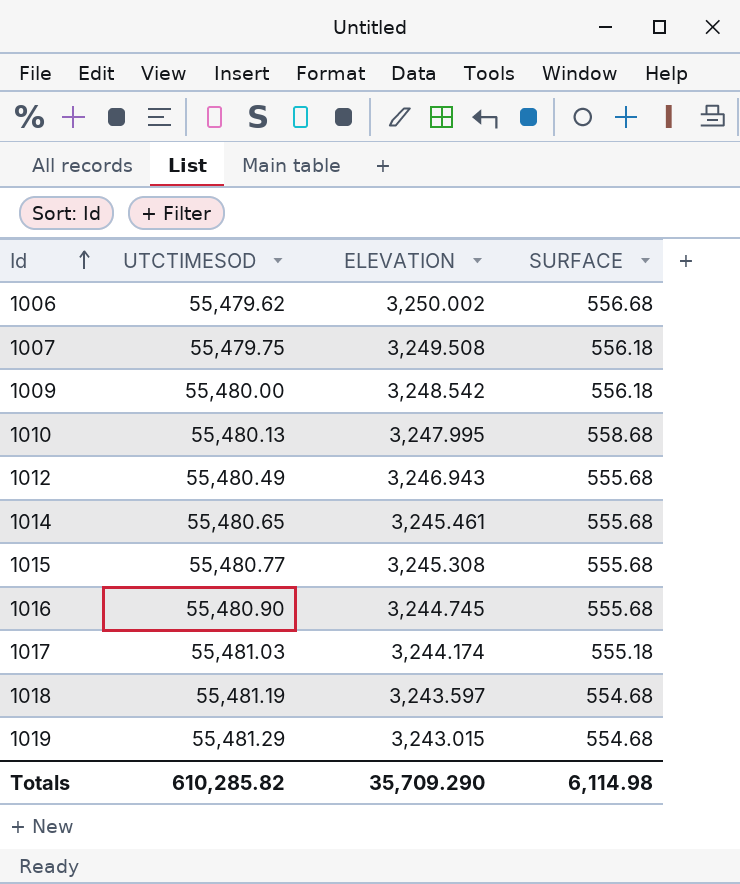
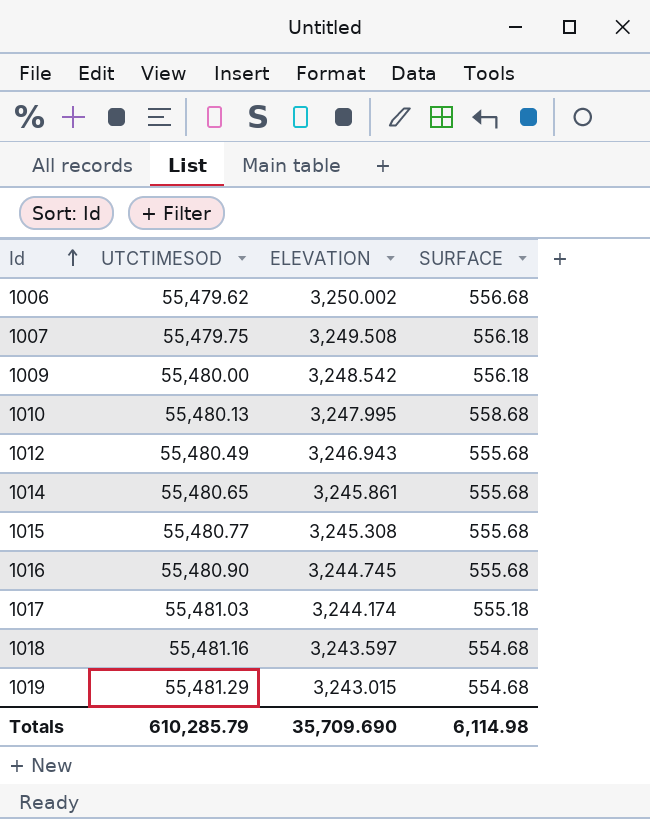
1014 | ELEVATION: 3,245.461 -> 3,245.861
1018 | UTCTIMESOD: 55,481.19 -> 55,481.16
Totals | UTCTIMESOD: 610,285.82 -> 610,285.79
Totals | ELEVATION: 35,709.290 -> 35,709.690

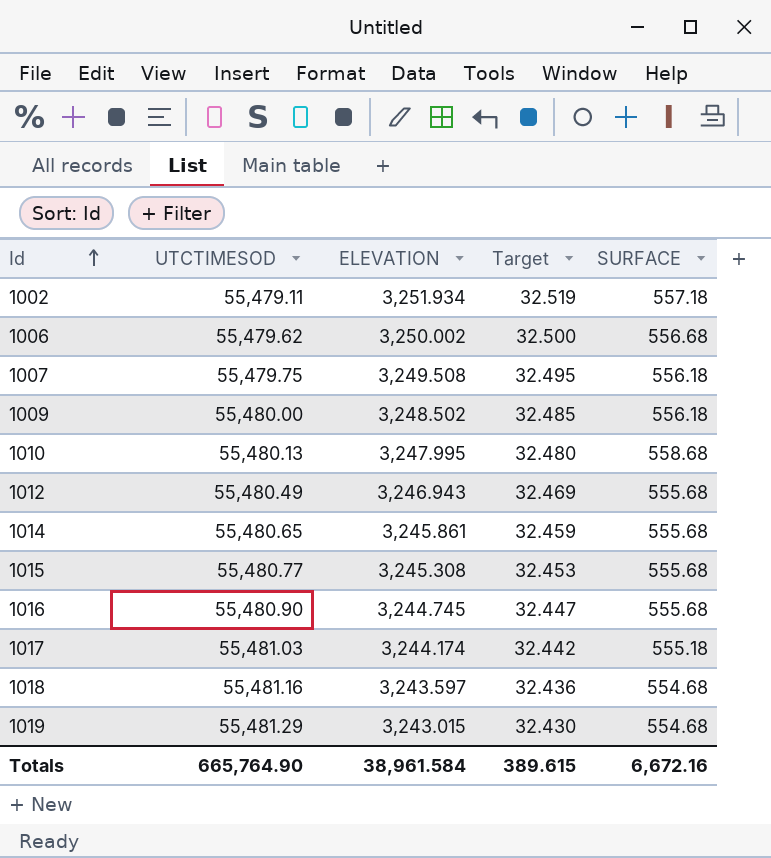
column Target | formula: none -> [ELEVATION] * 0.01
row 1002: none -> 55,479.11 | 3,251.934 | 32.519 | 557.18
1009 | ELEVATION: 3,248.542 -> 3,248.502
Totals | UTCTIMESOD: 610,285.79 -> 665,764.90
Totals | ELEVATION: 35,709.690 -> 38,961.584
Totals | SURFACE: 6,114.98 -> 6,672.16

